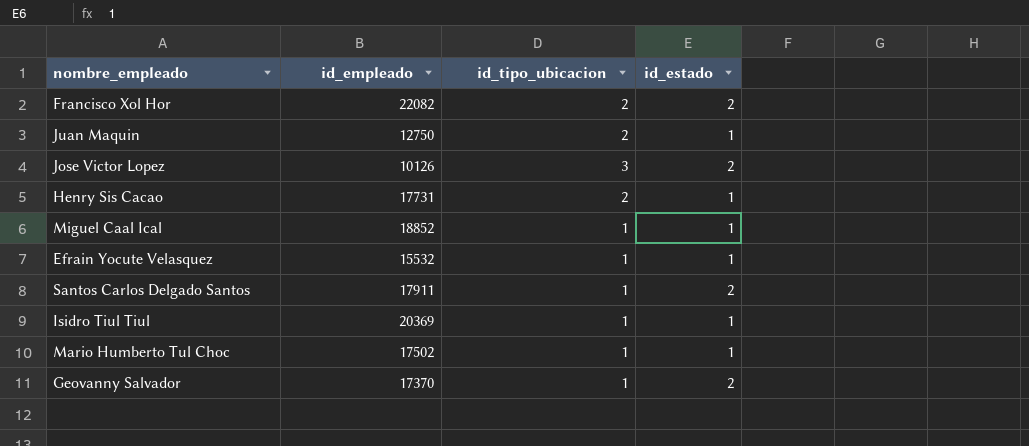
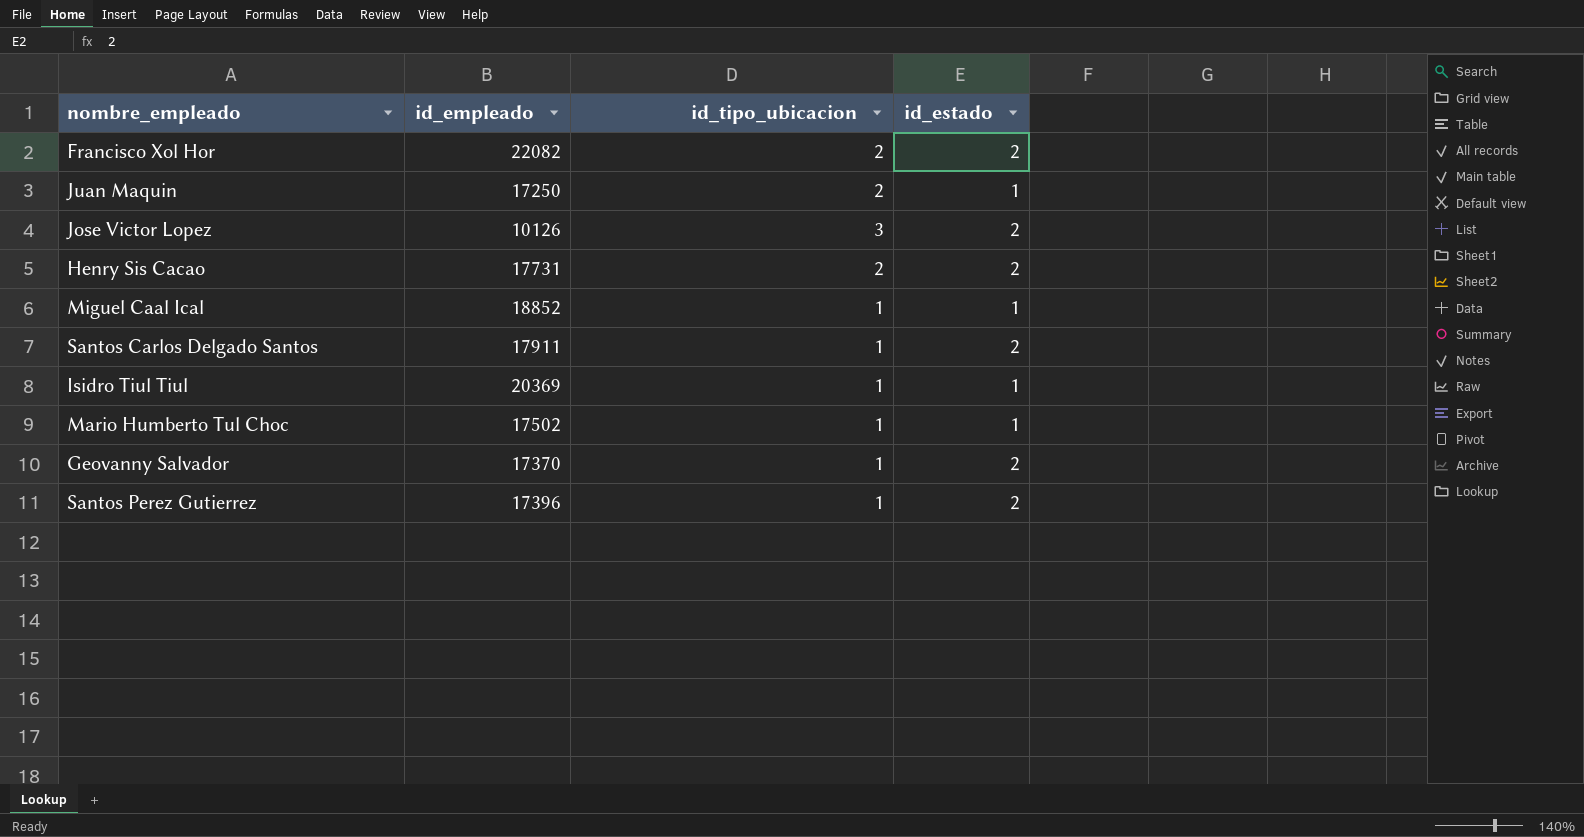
row Efrain Yocute Velasquez: 15532 | 1 | 1 -> none
Juan Maquin | id_empleado: 12750 -> 17250
Henry Sis Cacao | id_estado: 1 -> 2
row Santos Perez Gutierrez: none -> 17396 | 1 | 2

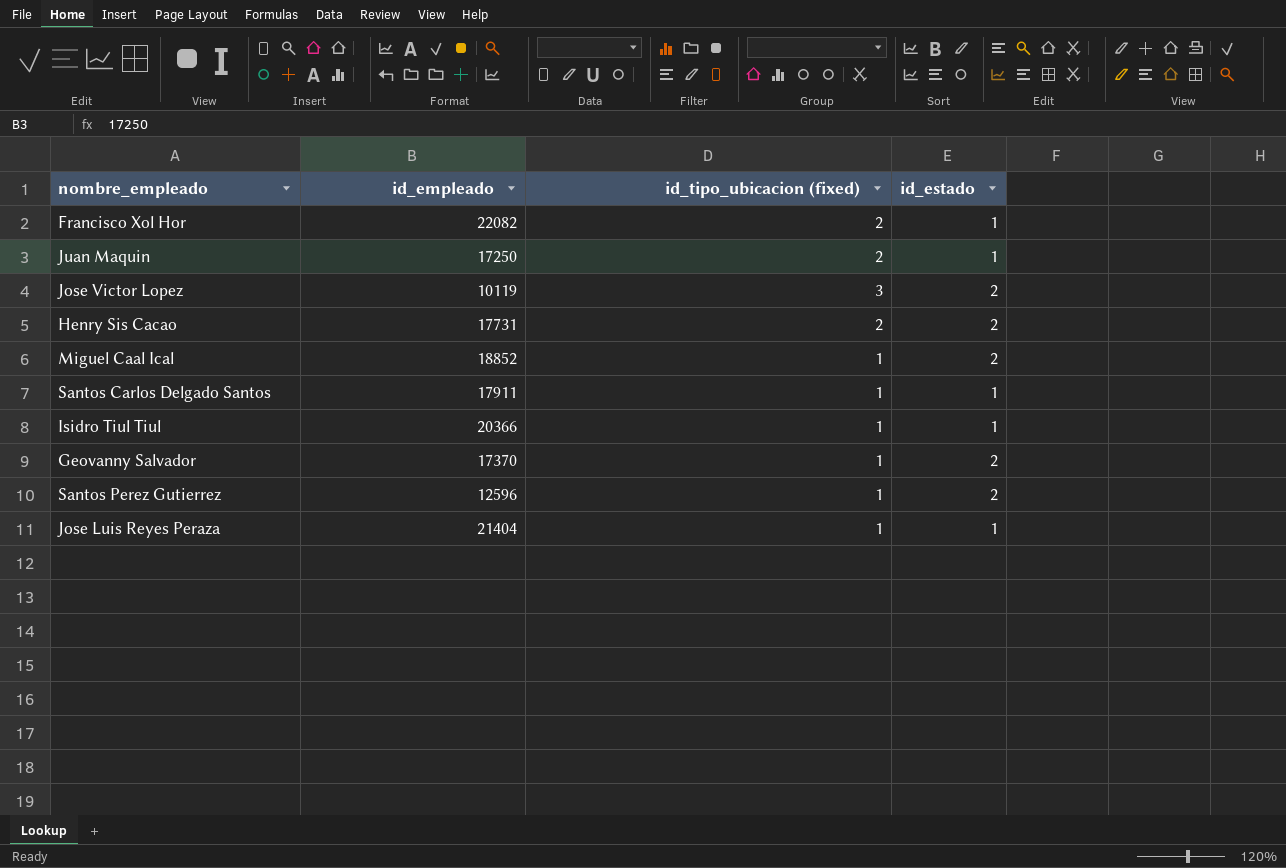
column name: id_tipo_ubicacion -> id_tipo_ubicacion (fixed)
row Mario Humberto Tul Choc: 17502 | 1 | 1 -> none
Francisco Xol Hor | id_estado: 2 -> 1
Jose Victor Lopez | id_empleado: 10126 -> 10119
Miguel Caal Ical | id_estado: 1 -> 2
Santos Carlos Delgado Santos | id_estado: 2 -> 1
Isidro Tiul Tiul | id_empleado: 20369 -> 20366
Santos Perez Gutierrez | id_empleado: 17396 -> 12596
row Jose Luis Reyes Peraza: none -> 21404 | 1 | 1

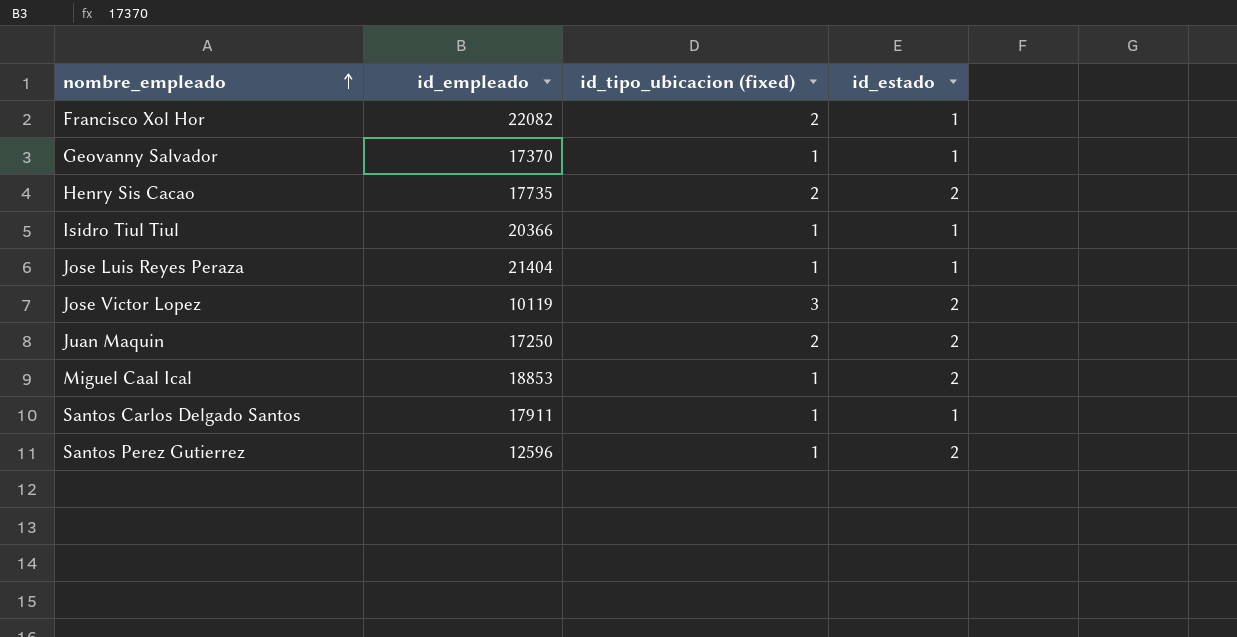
row order: none -> nombre_empleado ascending
Geovanny Salvador | id_estado: 2 -> 1
Henry Sis Cacao | id_empleado: 17731 -> 17735
Juan Maquin | id_estado: 1 -> 2
Miguel Caal Ical | id_empleado: 18852 -> 18853

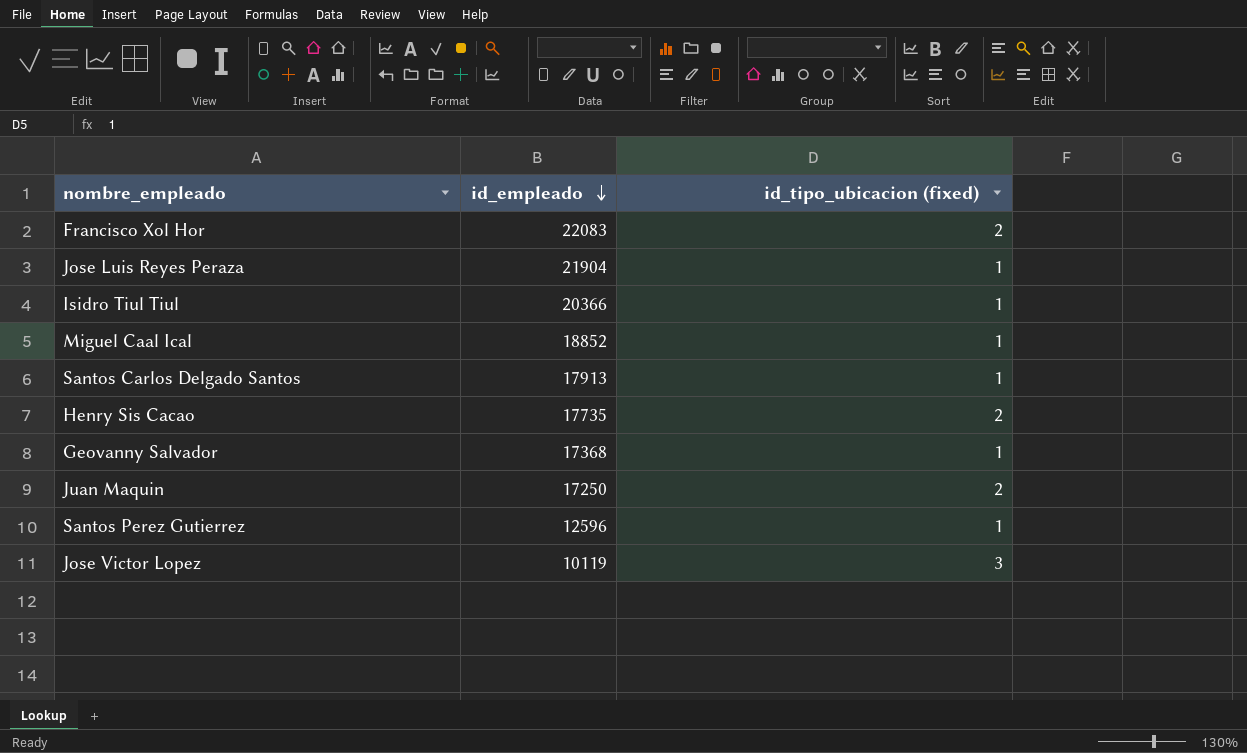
row order: nombre_empleado ascending -> id_empleado descending
column id_estado | position: 4 -> none
Francisco Xol Hor | id_empleado: 22082 -> 22083
Jose Luis Reyes Peraza | id_empleado: 21404 -> 21904
Miguel Caal Ical | id_empleado: 18853 -> 18852
Santos Carlos Delgado Santos | id_empleado: 17911 -> 17913
Geovanny Salvador | id_empleado: 17370 -> 17368

